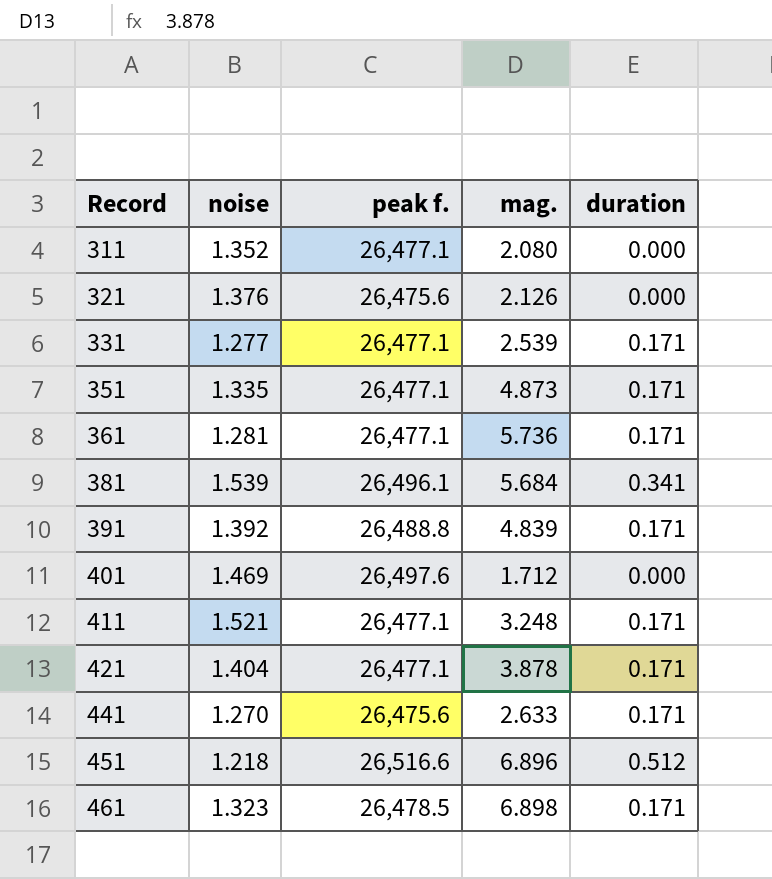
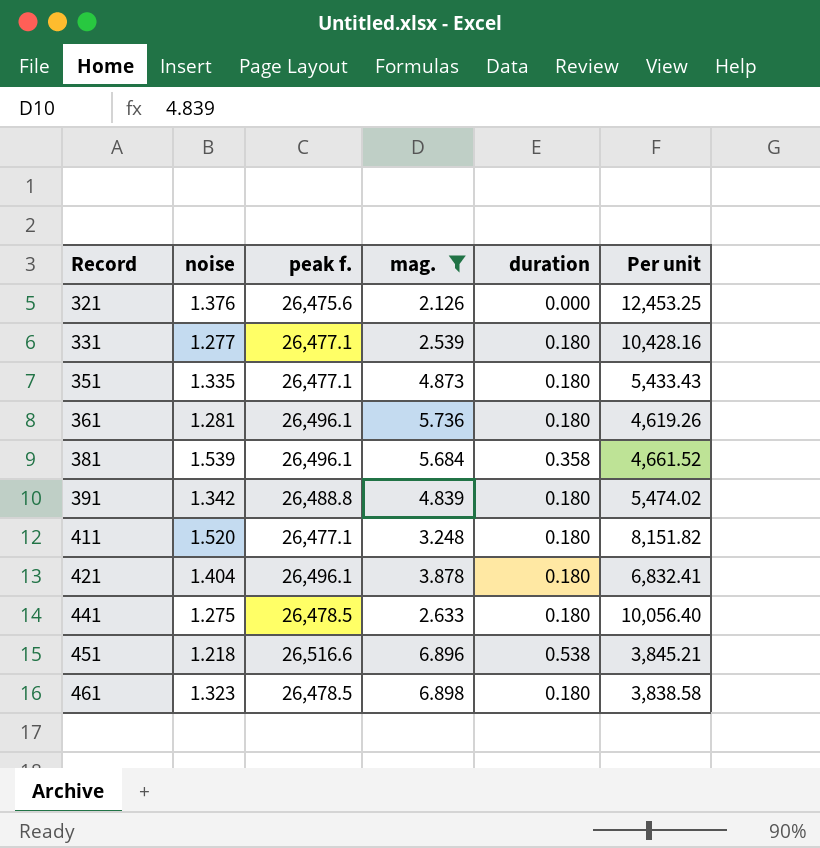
filter: none -> mag. >= 2.126
column Per unit | formula: none -> [peak f.] / [mag.]
331 | duration: 0.171 -> 0.180
351 | duration: 0.171 -> 0.180
361 | peak f.: 26,477.1 -> 26,496.1
361 | duration: 0.171 -> 0.180
381 | duration: 0.341 -> 0.358
391 | noise: 1.392 -> 1.342
391 | duration: 0.171 -> 0.180
411 | noise: 1.521 -> 1.520
411 | duration: 0.171 -> 0.180
421 | peak f.: 26,477.1 -> 26,496.1
421 | duration: 0.171 -> 0.180
441 | noise: 1.270 -> 1.275
441 | peak f.: 26,475.6 -> 26,478.5
441 | duration: 0.171 -> 0.180
451 | duration: 0.512 -> 0.538
461 | duration: 0.171 -> 0.180

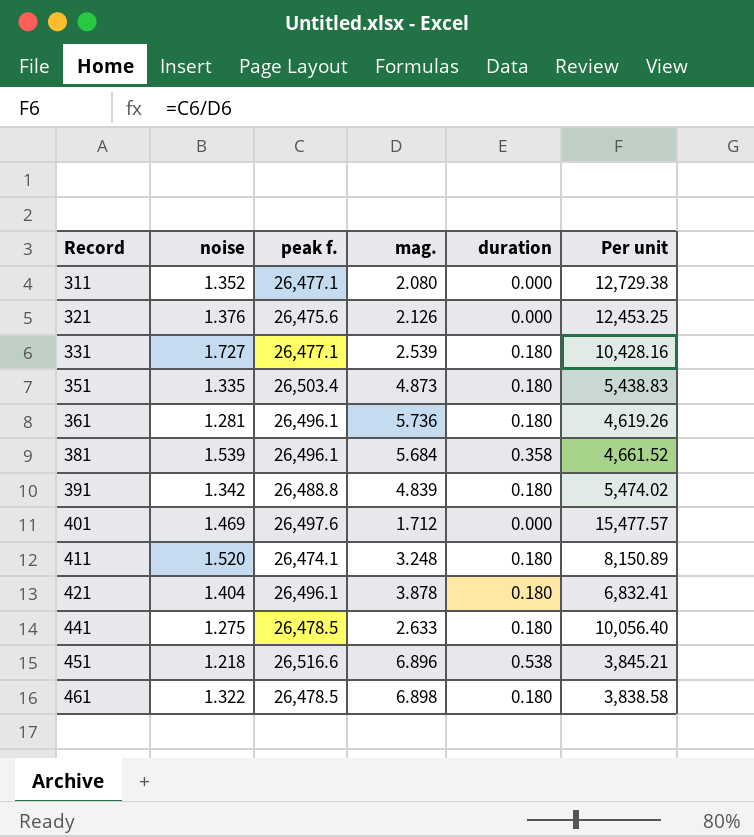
filter: mag. >= 2.126 -> none
331 | noise: 1.277 -> 1.727
351 | peak f.: 26,477.1 -> 26,503.4
351 | Per unit: 5,433.43 -> 5,438.83
411 | peak f.: 26,477.1 -> 26,474.1
411 | Per unit: 8,151.82 -> 8,150.89
461 | noise: 1.323 -> 1.322

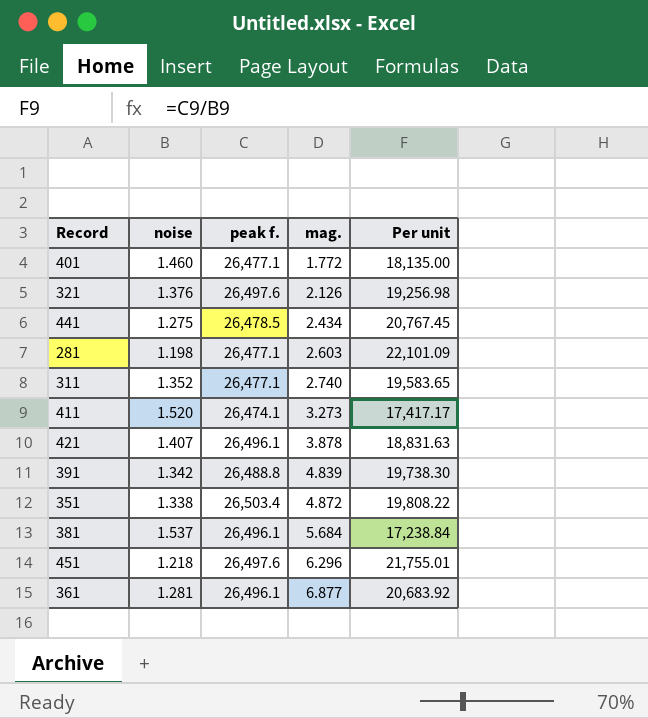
row order: Record ascending -> mag. ascending
column duration | position: 5 -> none
column Per unit | formula: [peak f.] / [mag.] -> [peak f.] / [noise]
row 331: 1.727 | 26,477.1 | 2.539 | 0.180 | 10,428.16 -> none
row 461: 1.322 | 26,478.5 | 6.898 | 0.180 | 3,838.58 -> none
401 | noise: 1.469 -> 1.460
401 | peak f.: 26,497.6 -> 26,477.1
401 | mag.: 1.712 -> 1.772
321 | peak f.: 26,475.6 -> 26,497.6
441 | mag.: 2.633 -> 2.434
row 281: none -> 1.198 | 26,477.1 | 2.603 | 22,101.09
311 | mag.: 2.080 -> 2.740
411 | mag.: 3.248 -> 3.273
421 | noise: 1.404 -> 1.407
351 | noise: 1.335 -> 1.338
351 | mag.: 4.873 -> 4.872
381 | noise: 1.539 -> 1.537
451 | peak f.: 26,516.6 -> 26,497.6
451 | mag.: 6.896 -> 6.296
361 | mag.: 5.736 -> 6.877

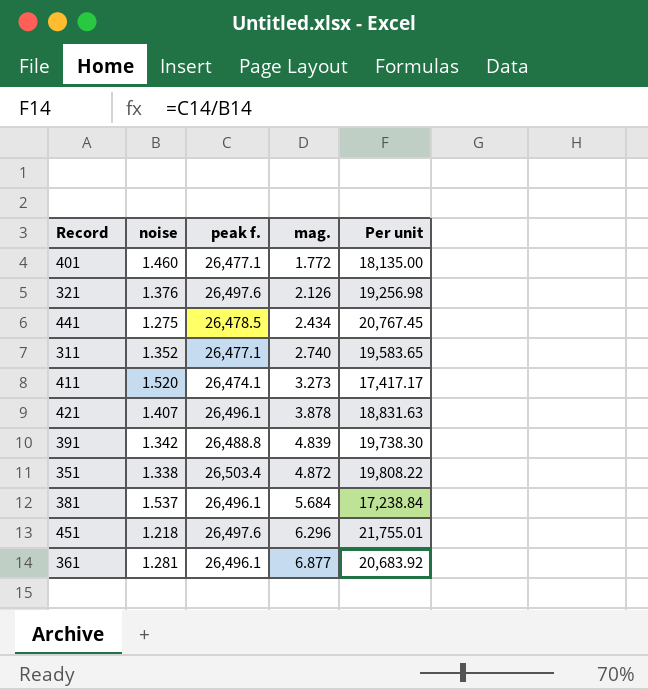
row 281: 1.198 | 26,477.1 | 2.603 | 22,101.09 -> none

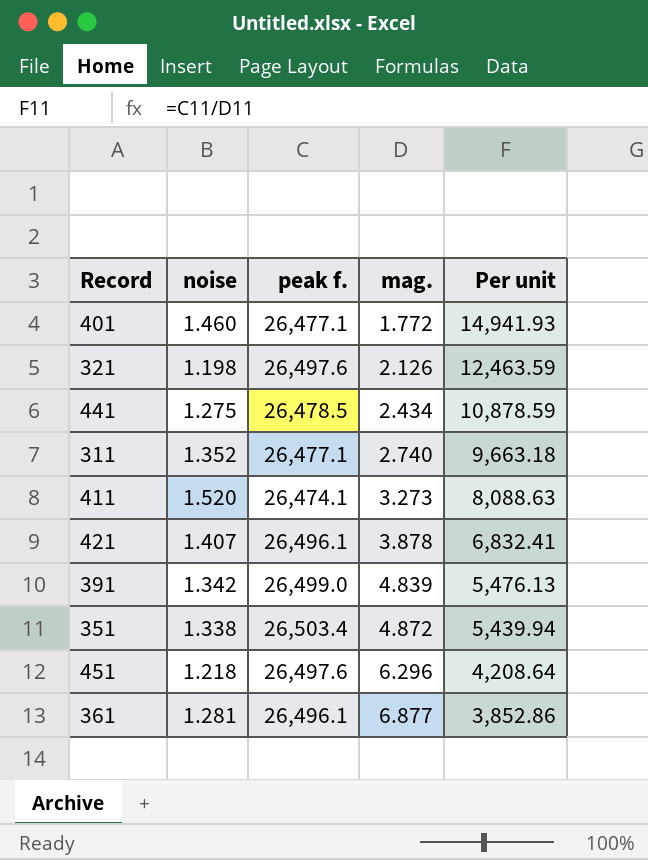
column Per unit | formula: [peak f.] / [noise] -> [peak f.] / [mag.]
row 381: 1.537 | 26,496.1 | 5.684 | 17,238.84 -> none
321 | noise: 1.376 -> 1.198
391 | peak f.: 26,488.8 -> 26,499.0

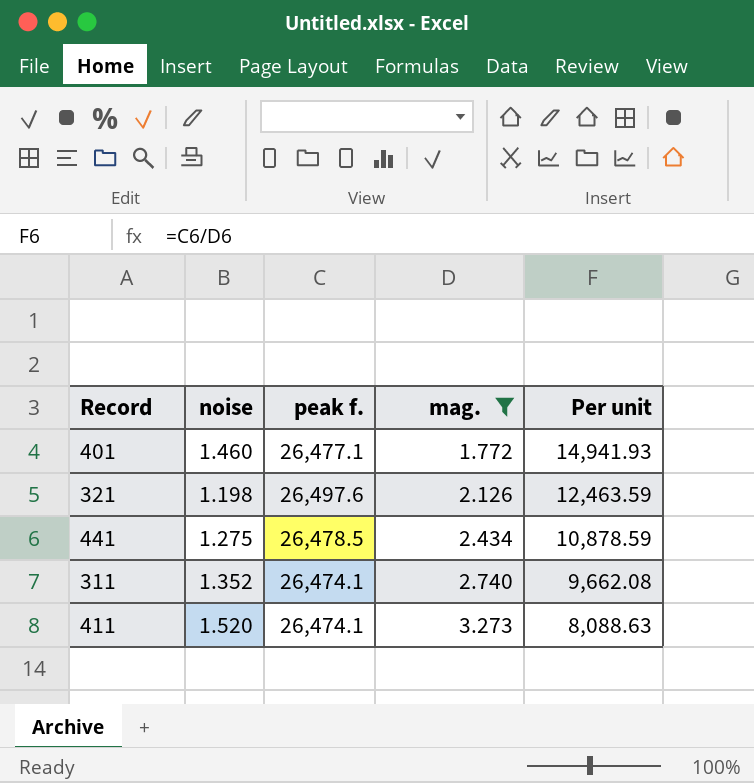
filter: none -> mag. <= 3.273
311 | peak f.: 26,477.1 -> 26,474.1
311 | Per unit: 9,663.18 -> 9,662.08

